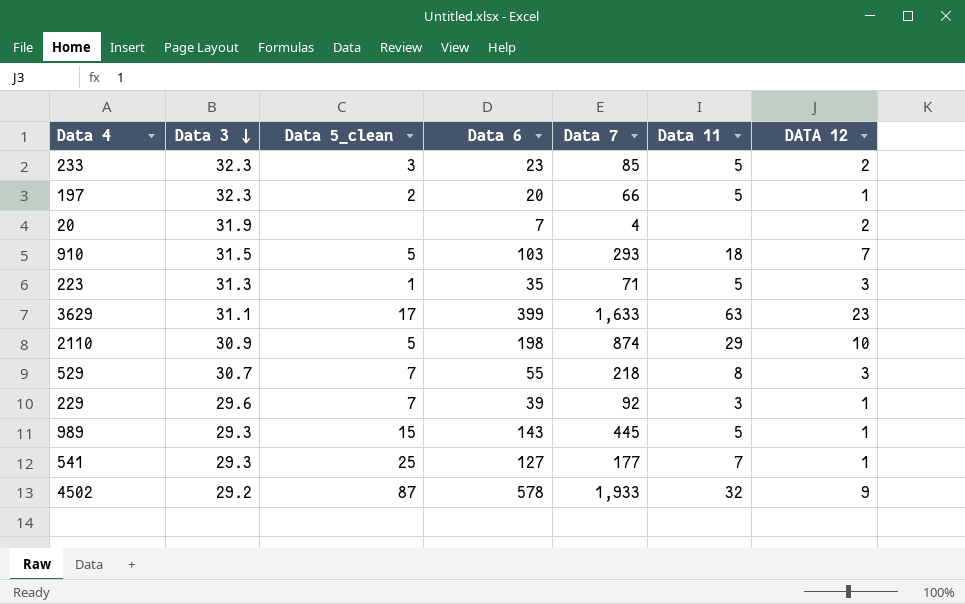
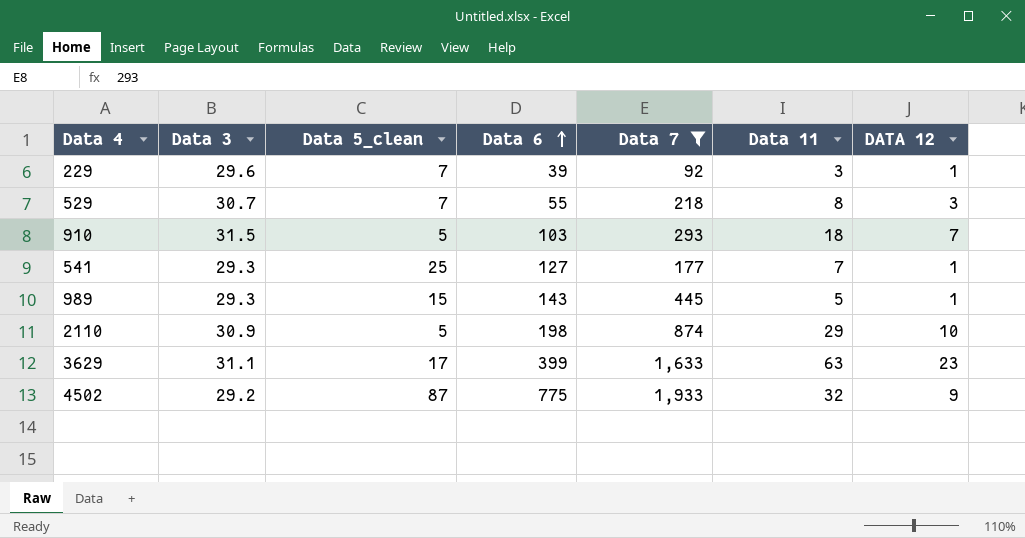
filter: none -> Data 7 >= 92
row order: Data 3 descending -> Data 6 ascending
4502 | Data 6: 578 -> 775

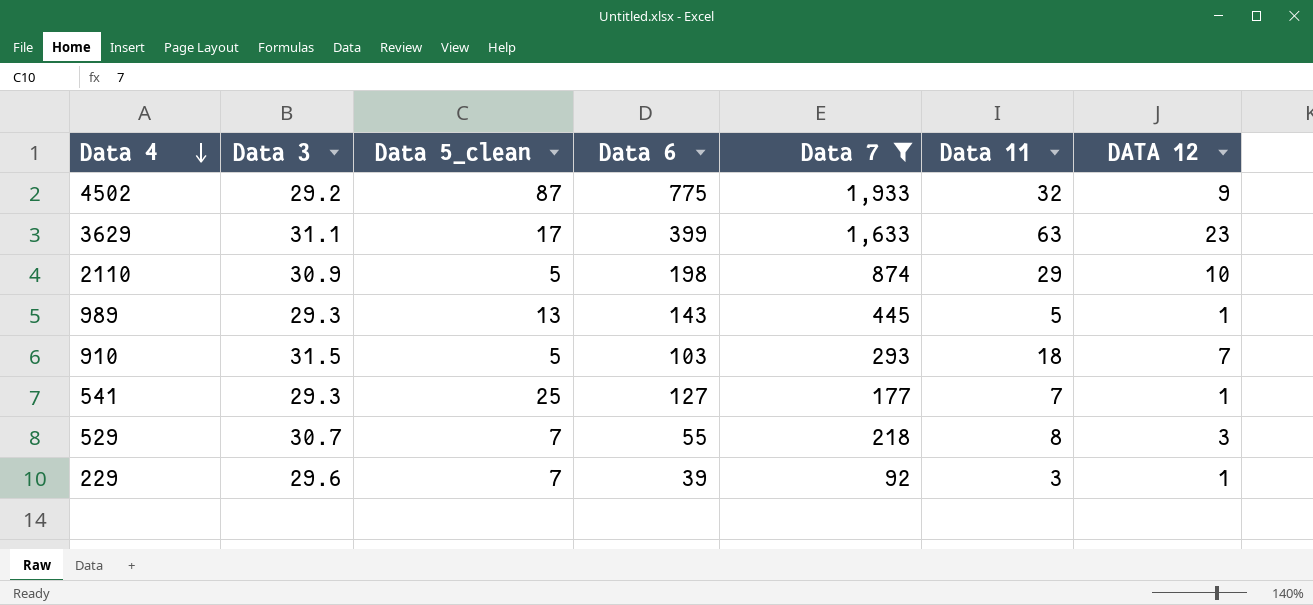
row order: Data 6 ascending -> Data 4 descending
989 | Data 5_clean: 15 -> 13

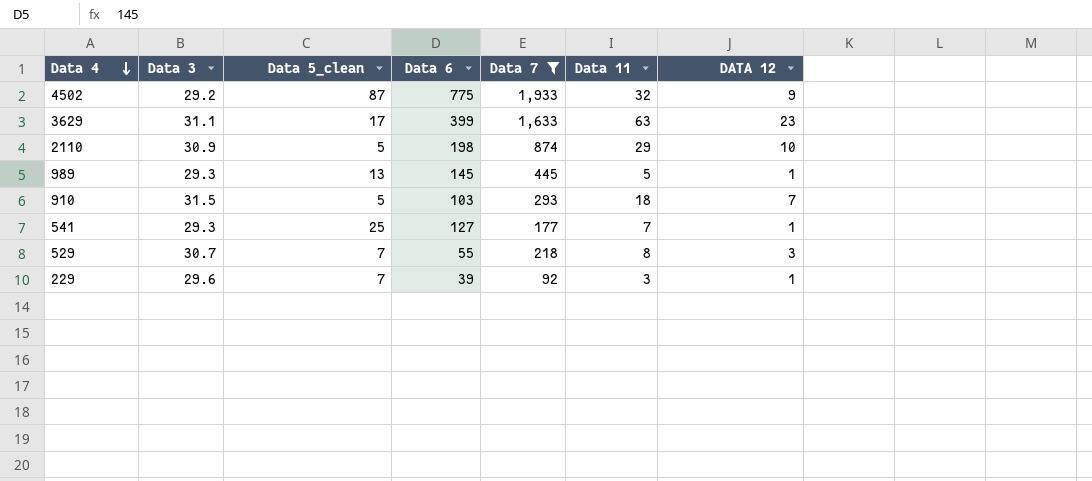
989 | Data 6: 143 -> 145

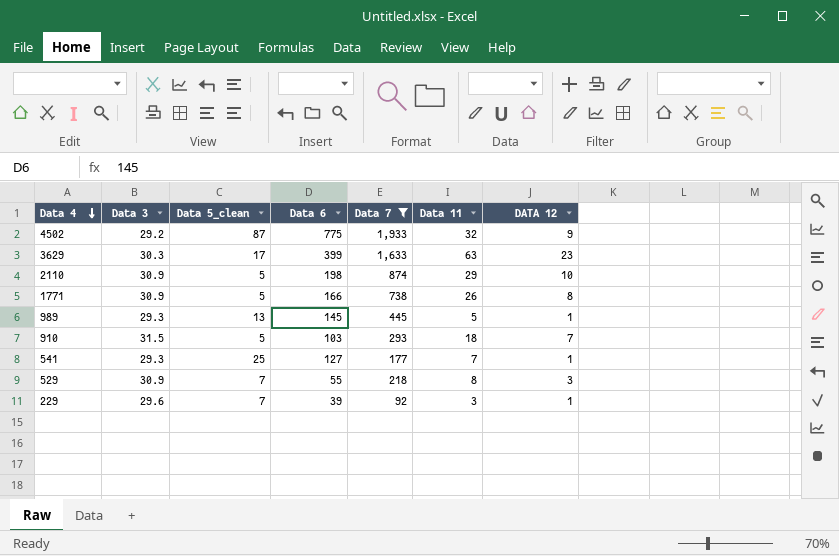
3629 | Data 3: 31.1 -> 30.3
row 1771: none -> 30.9 | 5 | 166 | 738 | 26 | 8
529 | Data 3: 30.7 -> 30.9

